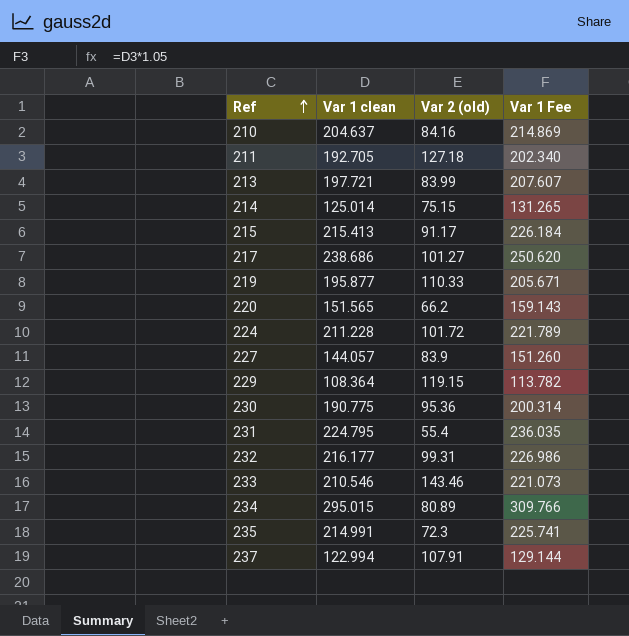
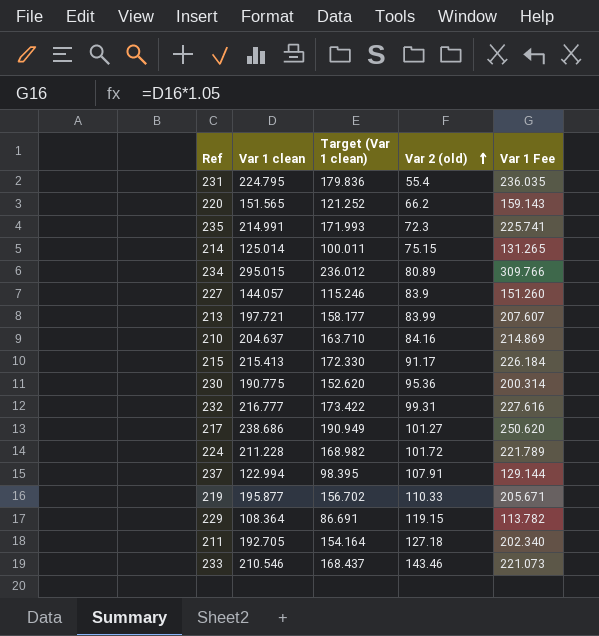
row order: Ref ascending -> Var 2 (old) ascending
column Target (Var 1 clean) | formula: none -> [Var 1 clean] * 0.8
232 | Var 1 clean: 216.177 -> 216.777
232 | Var 1 Fee: 226.986 -> 227.616

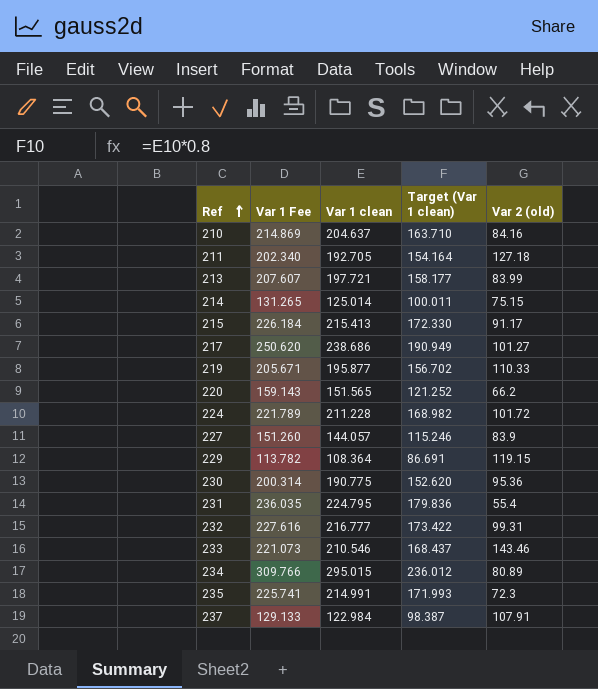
row order: Var 2 (old) ascending -> Ref ascending
column Var 1 Fee | position: 5 -> 2
237 | Var 1 Fee: 129.144 -> 129.133
237 | Var 1 clean: 122.994 -> 122.984
237 | Target (Var 1 clean): 98.395 -> 98.387

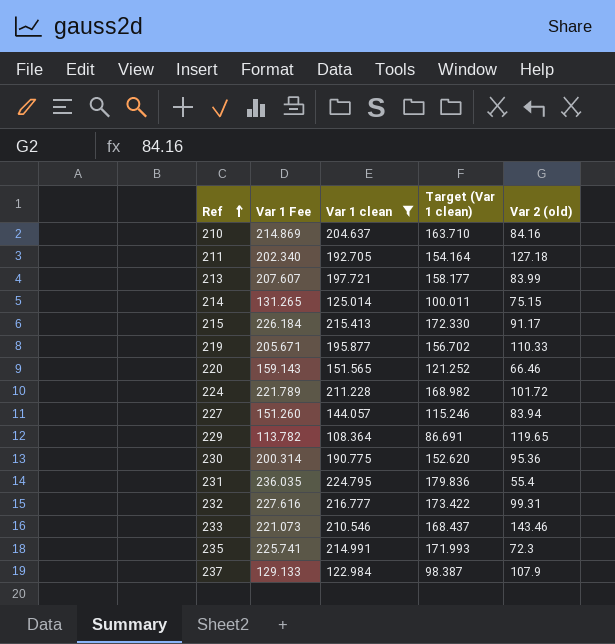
filter: none -> Var 1 clean <= 224.795
220 | Var 2 (old): 66.2 -> 66.46
227 | Var 2 (old): 83.9 -> 83.94
229 | Var 2 (old): 119.15 -> 119.65
237 | Var 2 (old): 107.91 -> 107.9

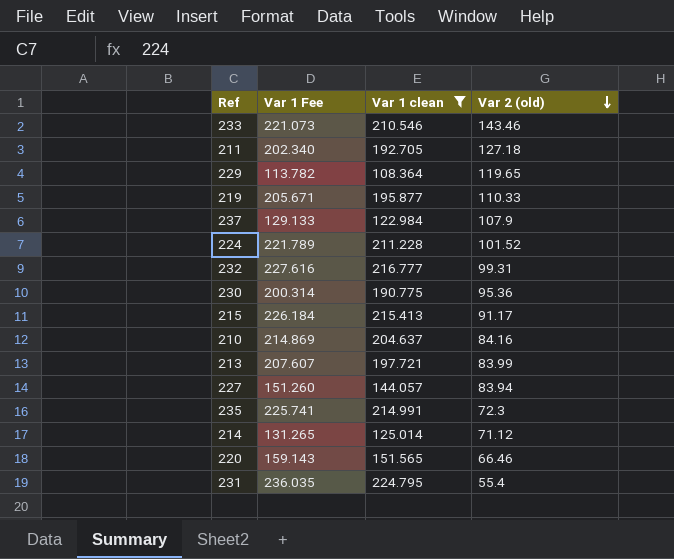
row order: Ref ascending -> Var 2 (old) descending
column Target (Var 1 clean) | formula: [Var 1 clean] * 0.8 -> none
224 | Var 2 (old): 101.72 -> 101.52
214 | Var 2 (old): 75.15 -> 71.12

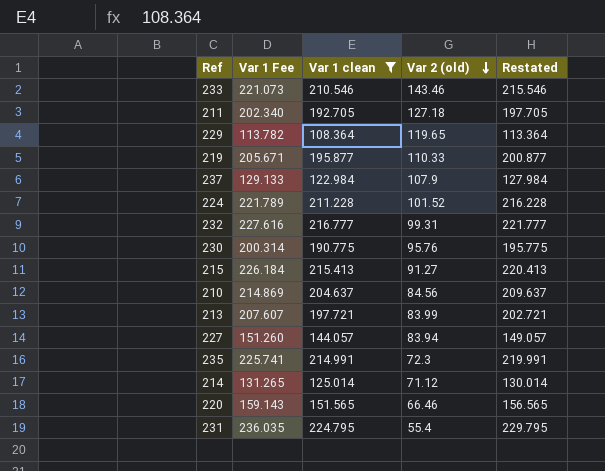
column Restated | formula: none -> [Var 1 clean] + 5
230 | Var 2 (old): 95.36 -> 95.76
215 | Var 2 (old): 91.17 -> 91.27
210 | Var 2 (old): 84.16 -> 84.56

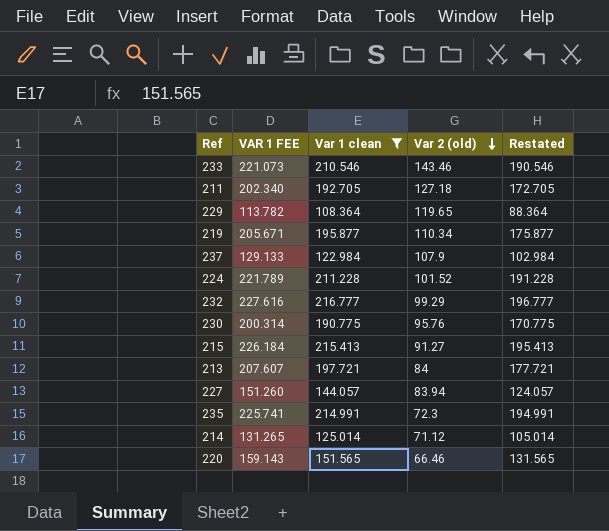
column name: Var 1 Fee -> VAR 1 FEE
column Restated | formula: [Var 1 clean] + 5 -> [Var 1 clean] - 20
row 210: 214.869 | 204.637 | 84.56 | 209.637 -> none
row 231: 236.035 | 224.795 | 55.4 | 229.795 -> none
219 | Var 2 (old): 110.33 -> 110.34
232 | Var 2 (old): 99.31 -> 99.29
213 | Var 2 (old): 83.99 -> 84

